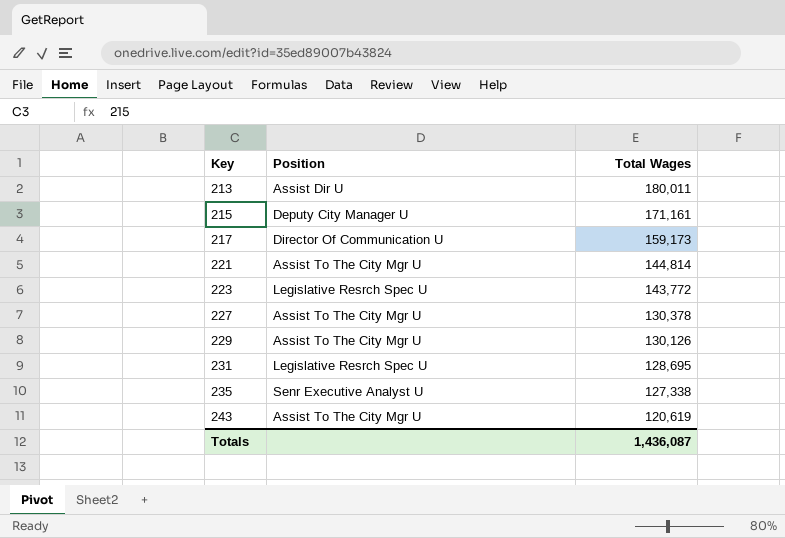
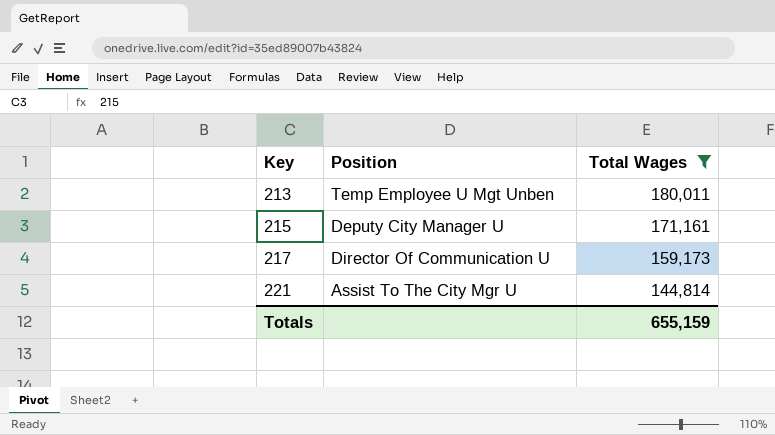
filter: none -> Total Wages >= 144,814
213 | Position: Assist Dir U -> Temp Employee U Mgt Unben
Totals | Total Wages: 1,436,087 -> 655,159

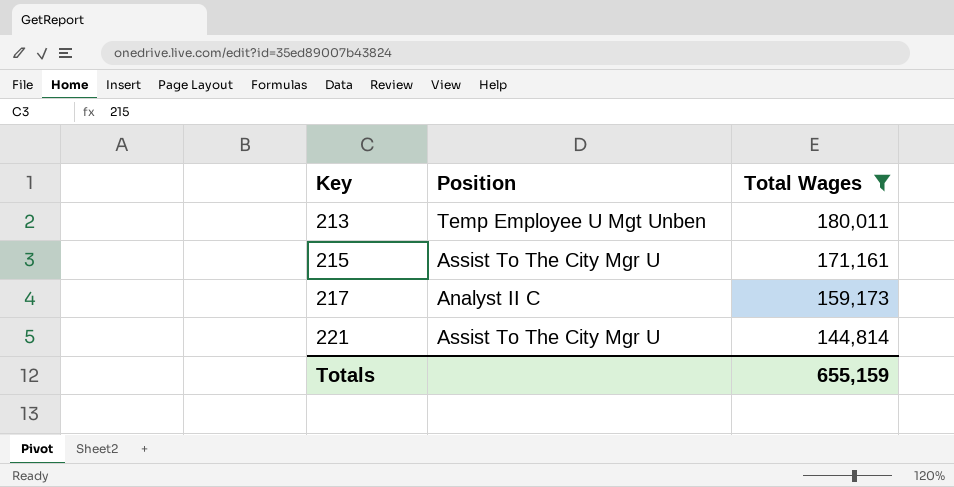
215 | Position: Deputy City Manager U -> Assist To The City Mgr U
217 | Position: Director Of Communication U -> Analyst II C

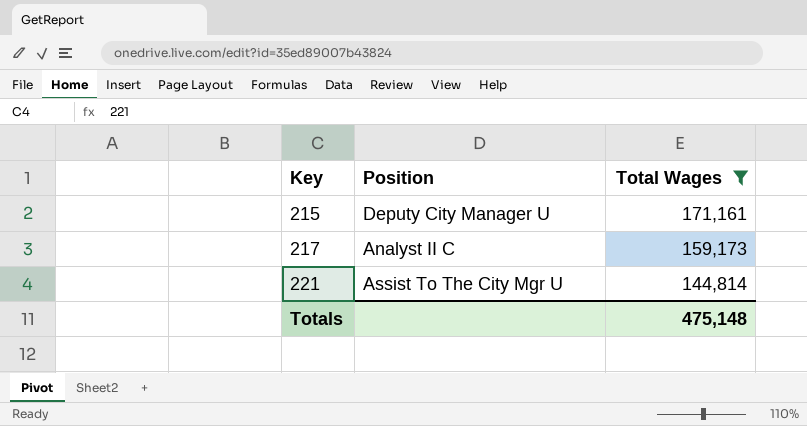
row 213: Temp Employee U Mgt Unben | 180,011 -> none
215 | Position: Assist To The City Mgr U -> Deputy City Manager U
Totals | Total Wages: 655,159 -> 475,148

